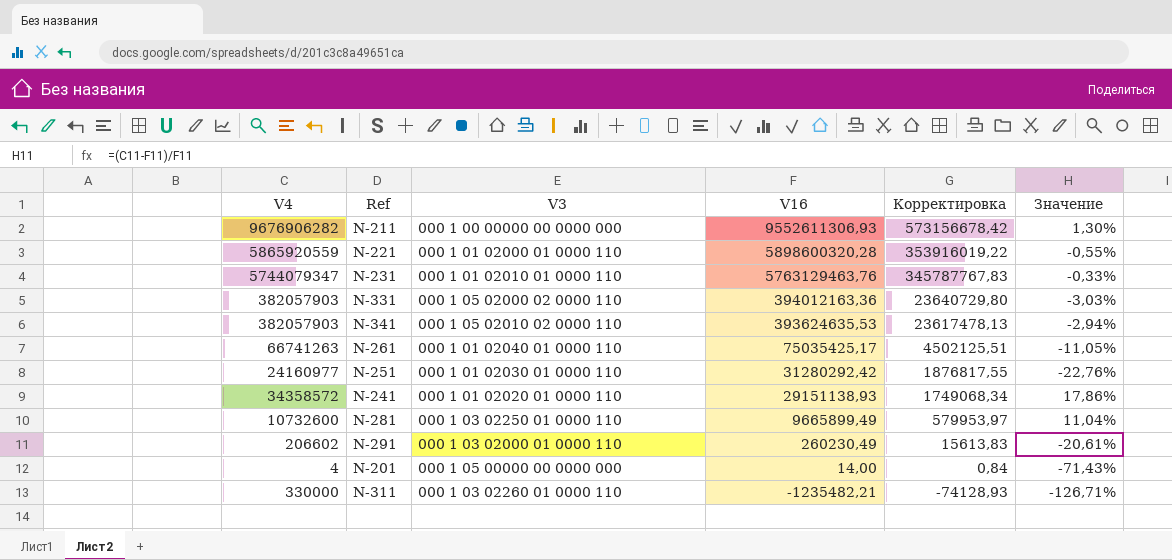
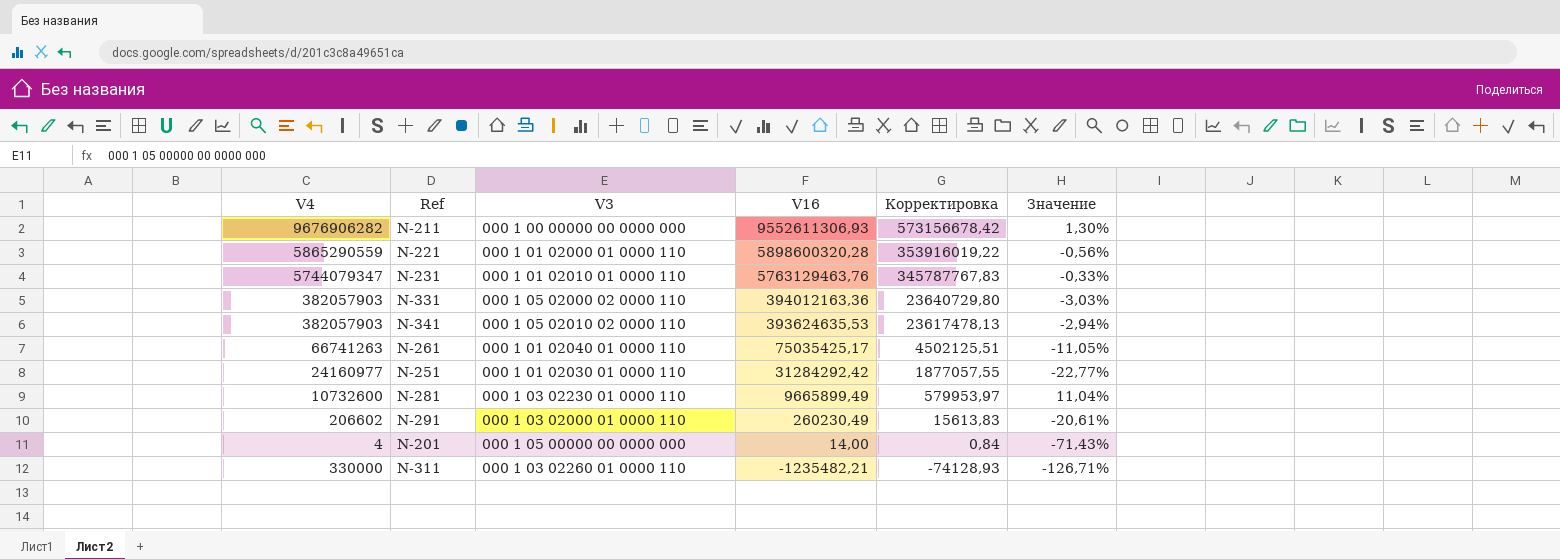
row N-241: 34358572 | 000 1 01 02020 01 0000 110 | 29151138,93 | 1749068,34 | 17,86% -> none
N-221 | V4: 5865920559 -> 5865290559
N-221 | Значение: -0,55% -> -0,56%
N-251 | V16: 31280292,42 -> 31284292,42
N-251 | Корректировка: 1876817,55 -> 1877057,55
N-251 | Значение: -22,76% -> -22,77%
N-281 | V3: 000 1 03 02250 01 0000 110 -> 000 1 03 02230 01 0000 110

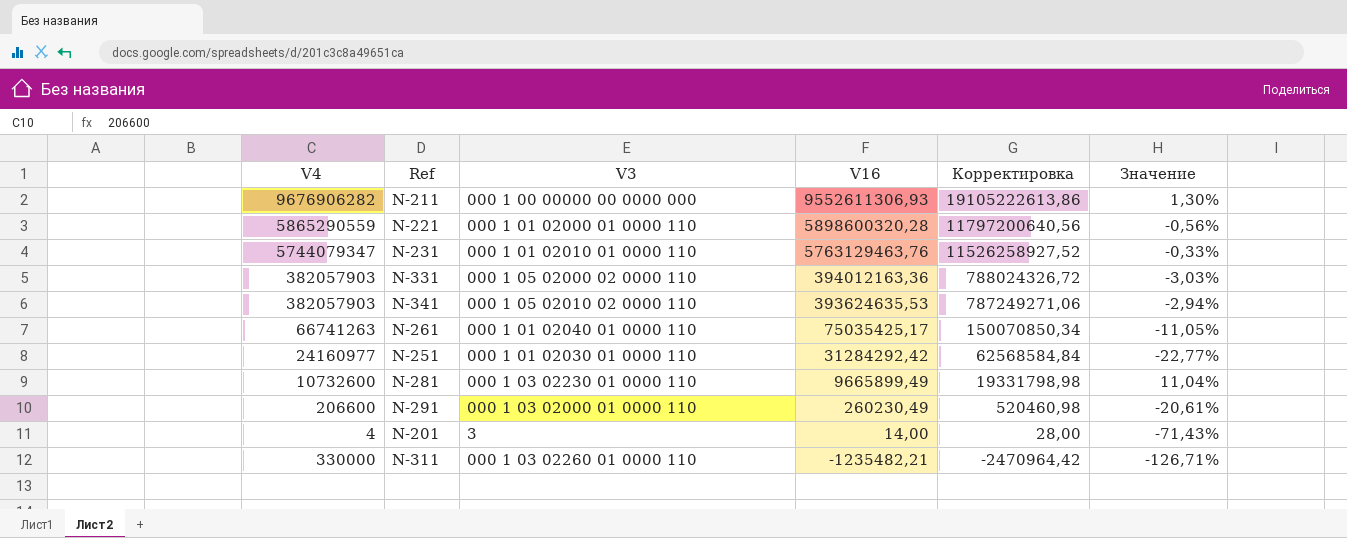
column Корректировка | formula: [V16] * 0,06 -> [V16] * 2
N-291 | V4: 206602 -> 206600
N-201 | V3: 000 1 05 00000 00 0000 000 -> 3

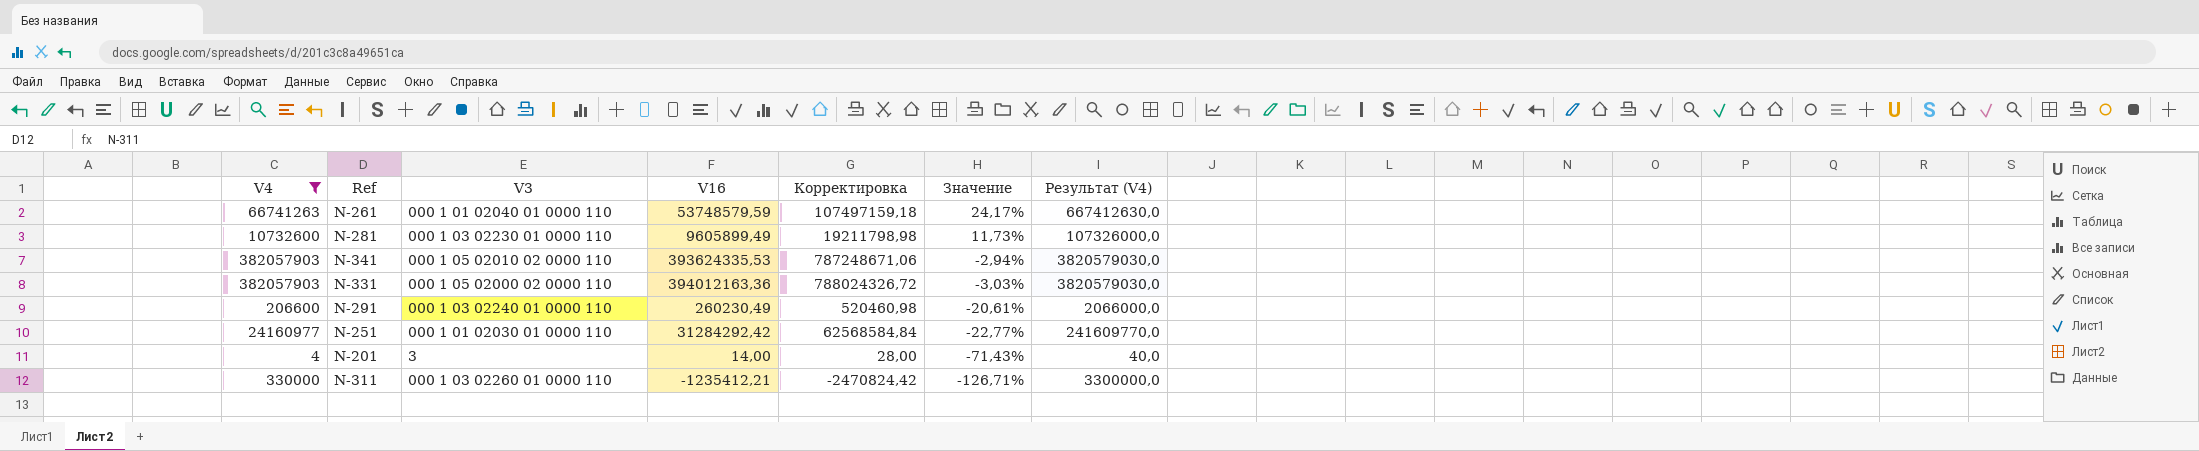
filter: none -> V4 <= 382057903
row order: V16 descending -> Значение descending
column Результат (V4) | formula: none -> [V4] * 10
N-261 | V16: 75035425,17 -> 53748579,59
N-261 | Корректировка: 150070850,34 -> 107497159,18
N-261 | Значение: -11,05% -> 24,17%
N-281 | V16: 9665899,49 -> 9605899,49
N-281 | Корректировка: 19331798,98 -> 19211798,98
N-281 | Значение: 11,04% -> 11,73%
N-341 | V16: 393624635,53 -> 393624335,53
N-341 | Корректировка: 787249271,06 -> 787248671,06
N-291 | V3: 000 1 03 02000 01 0000 110 -> 000 1 03 02240 01 0000 110
N-311 | V16: -1235482,21 -> -1235412,21
N-311 | Корректировка: -2470964,42 -> -2470824,42

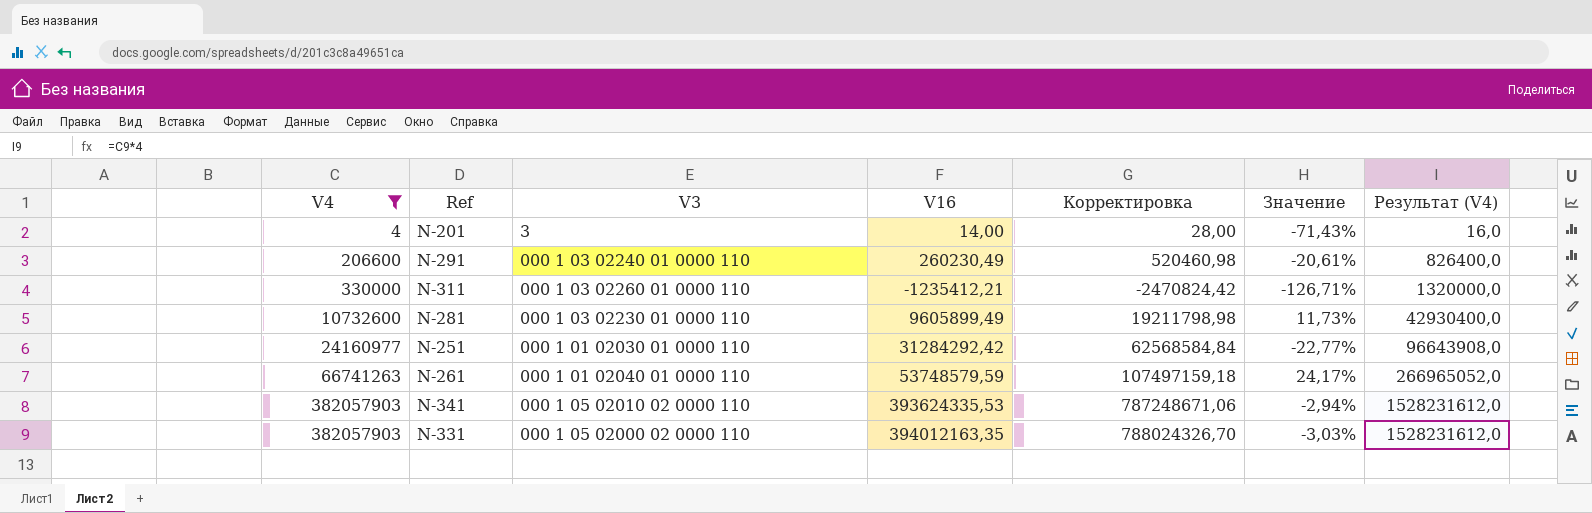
row order: Значение descending -> V4 ascending
column Результат (V4) | formula: [V4] * 10 -> [V4] * 4
N-331 | V16: 394012163,36 -> 394012163,35
N-331 | Корректировка: 788024326,72 -> 788024326,70

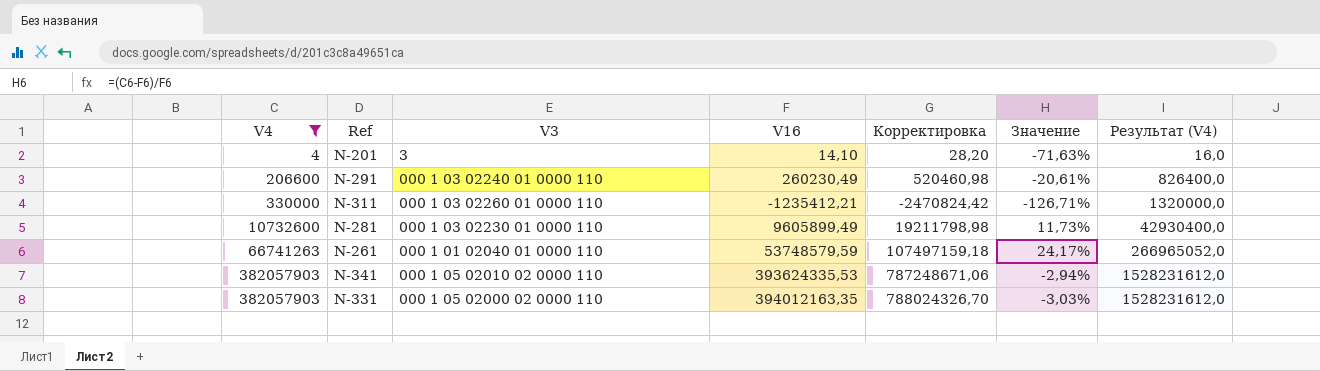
row N-251: 24160977 | 000 1 01 02030 01 0000 110 | 31284292,42 | 62568584,84 | -22,77% | 96643908,0 -> none
N-201 | V16: 14,00 -> 14,10
N-201 | Корректировка: 28,00 -> 28,20
N-201 | Значение: -71,43% -> -71,63%

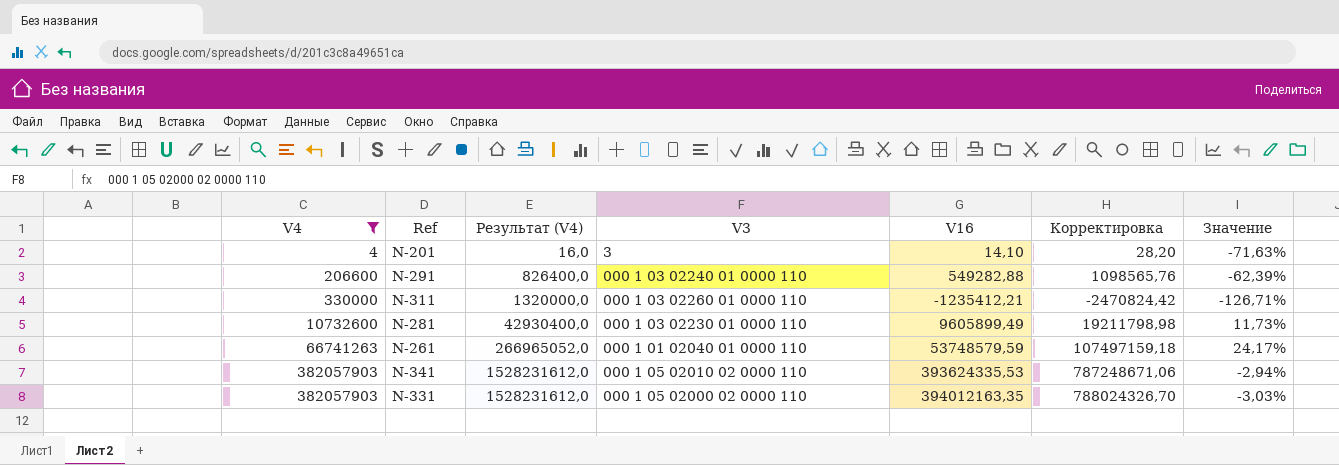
column Результат (V4) | position: 7 -> 3
N-291 | V16: 260230,49 -> 549282,88
N-291 | Корректировка: 520460,98 -> 1098565,76
N-291 | Значение: -20,61% -> -62,39%

